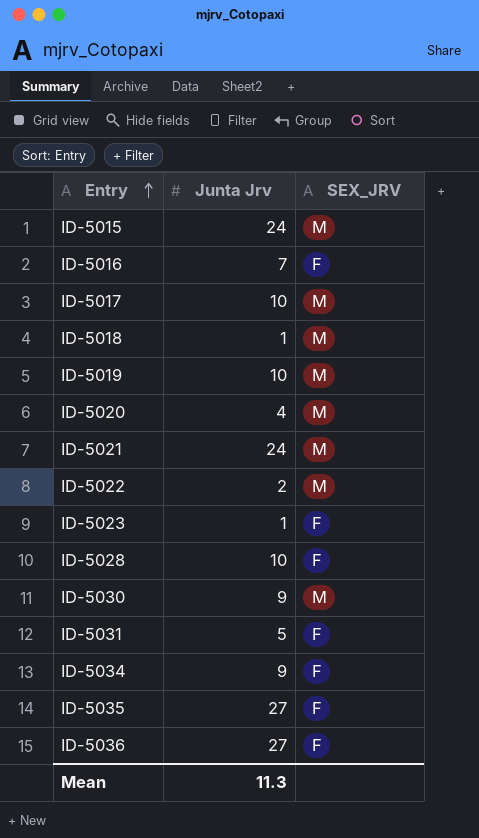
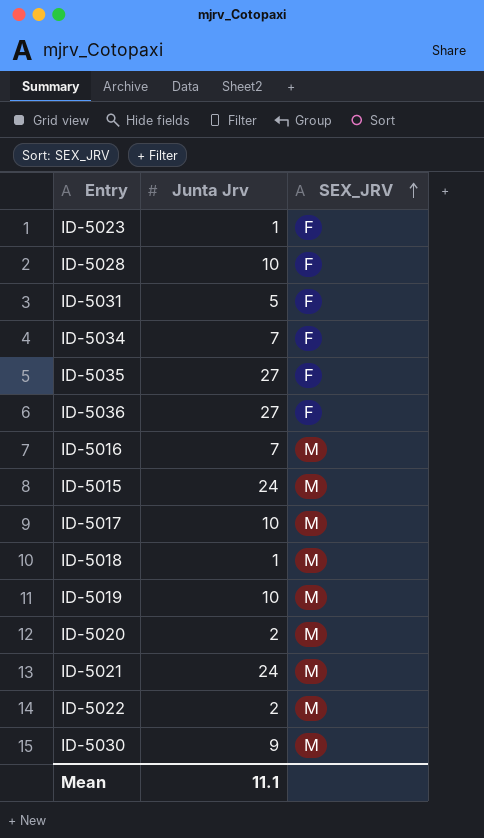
row order: Entry ascending -> SEX_JRV ascending
ID-5034 | Junta Jrv: 9 -> 7
ID-5016 | SEX_JRV: F -> M
ID-5020 | Junta Jrv: 4 -> 2
Mean | Junta Jrv: 11.3 -> 11.1

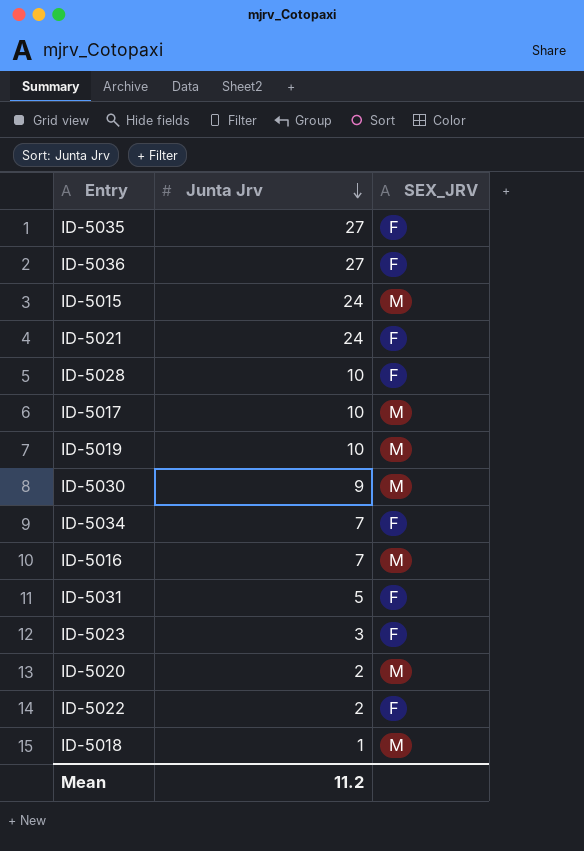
row order: SEX_JRV ascending -> Junta Jrv descending
ID-5021 | SEX_JRV: M -> F
ID-5023 | Junta Jrv: 1 -> 3
ID-5022 | SEX_JRV: M -> F
Mean | Junta Jrv: 11.1 -> 11.2

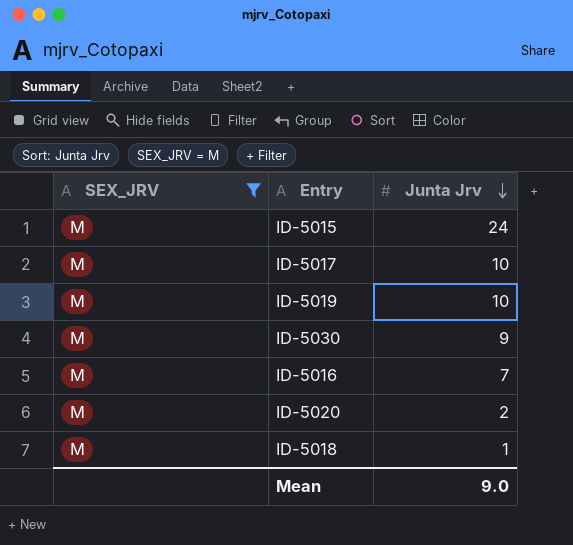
filter: none -> SEX_JRV = M
column SEX_JRV | position: 3 -> 1
Mean | Junta Jrv: 11.2 -> 9.0

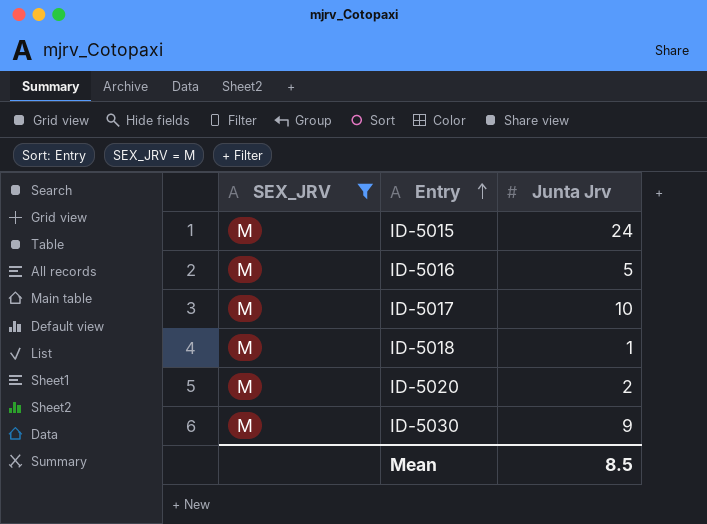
row order: Junta Jrv descending -> Entry ascending
row ID-5019: M | 10 -> none
ID-5016 | Junta Jrv: 7 -> 5
Mean | Junta Jrv: 9.0 -> 8.5

